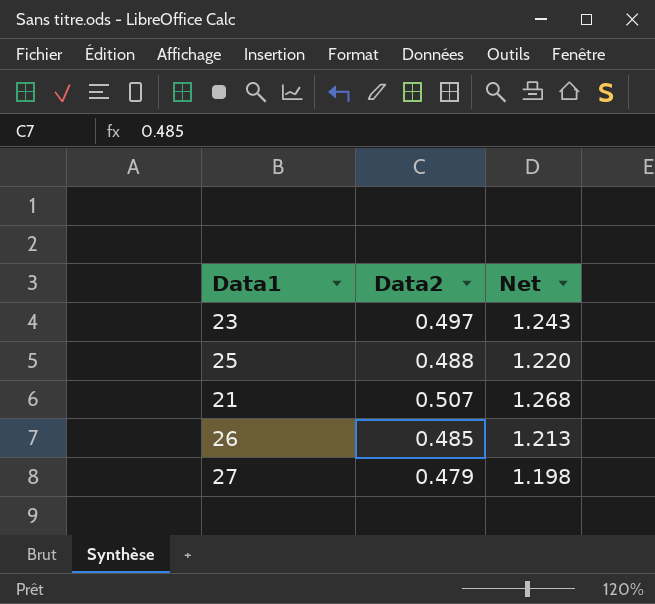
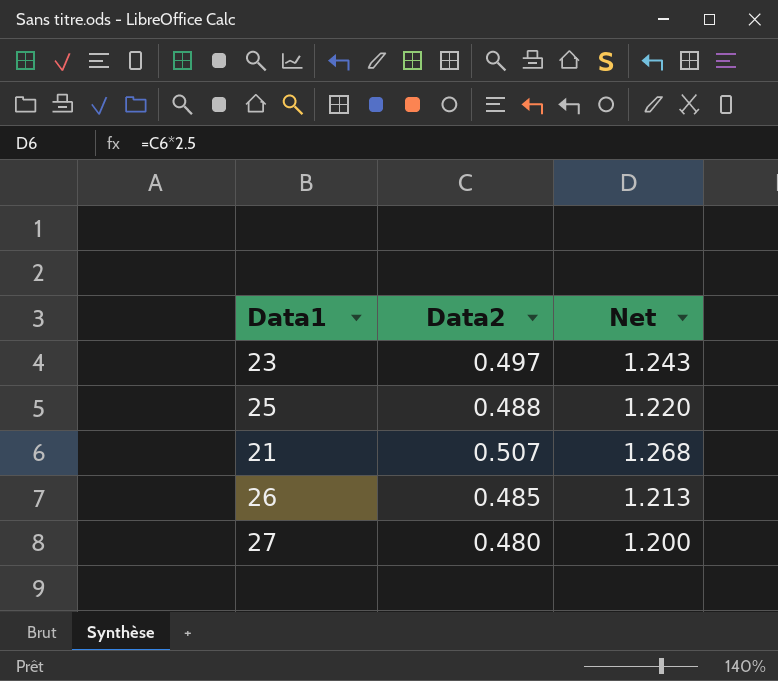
27 | Data2: 0.479 -> 0.480
27 | Net: 1.198 -> 1.200

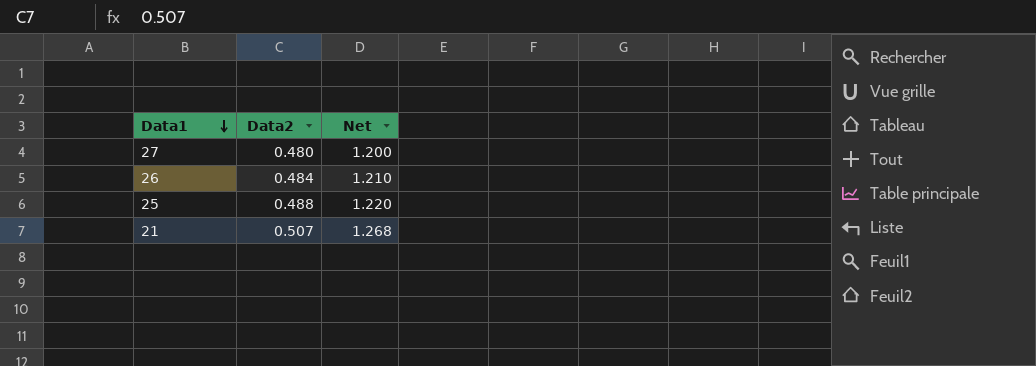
row order: none -> Data1 descending
row 23: 0.497 | 1.243 -> none
26 | Data2: 0.485 -> 0.484
26 | Net: 1.213 -> 1.210

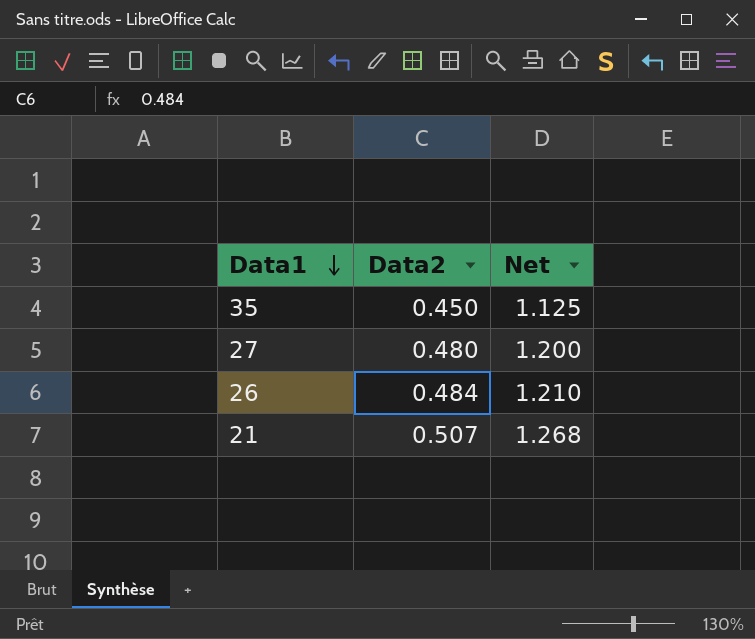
row 25: 0.488 | 1.220 -> none
row 35: none -> 0.450 | 1.125

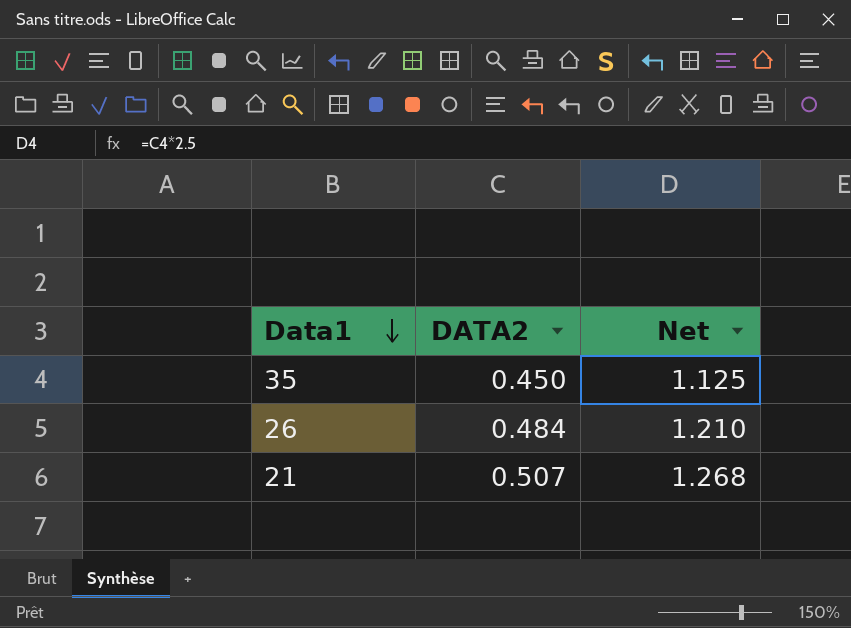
column name: Data2 -> DATA2
row 27: 0.480 | 1.200 -> none

